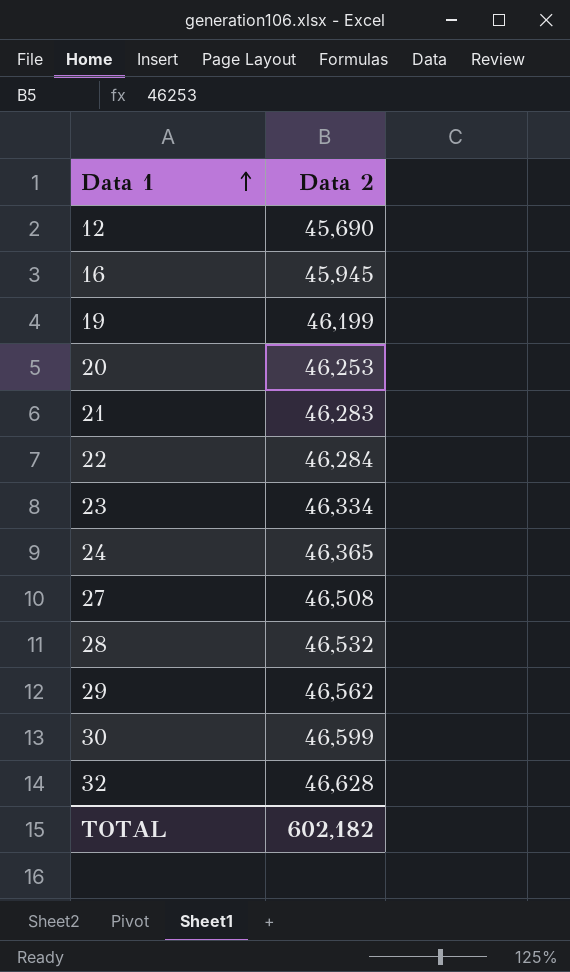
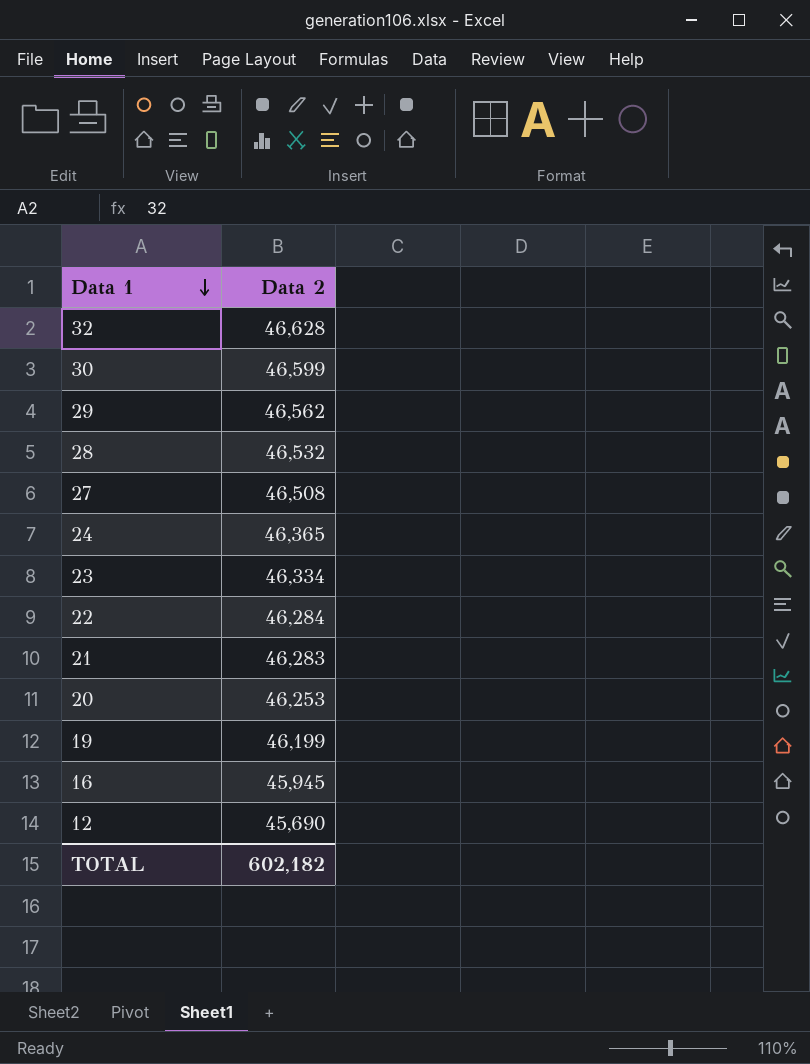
row order: Data 1 ascending -> Data 1 descending

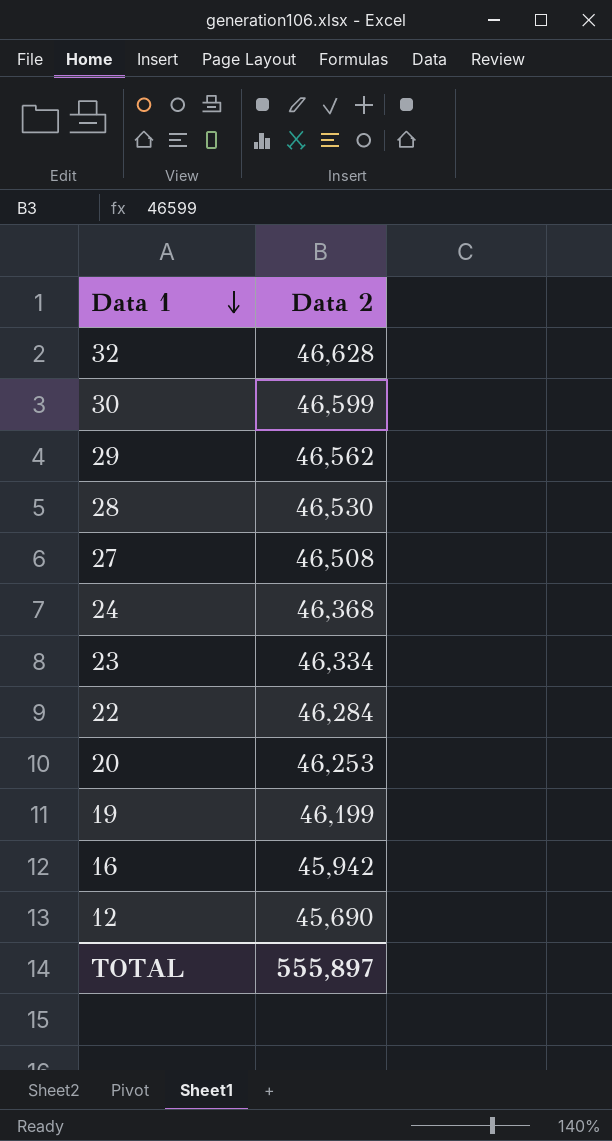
row 21: 46,283 -> none
28 | Data 2: 46,532 -> 46,530
24 | Data 2: 46,365 -> 46,368
16 | Data 2: 45,945 -> 45,942
TOTAL | Data 2: 602,182 -> 555,897

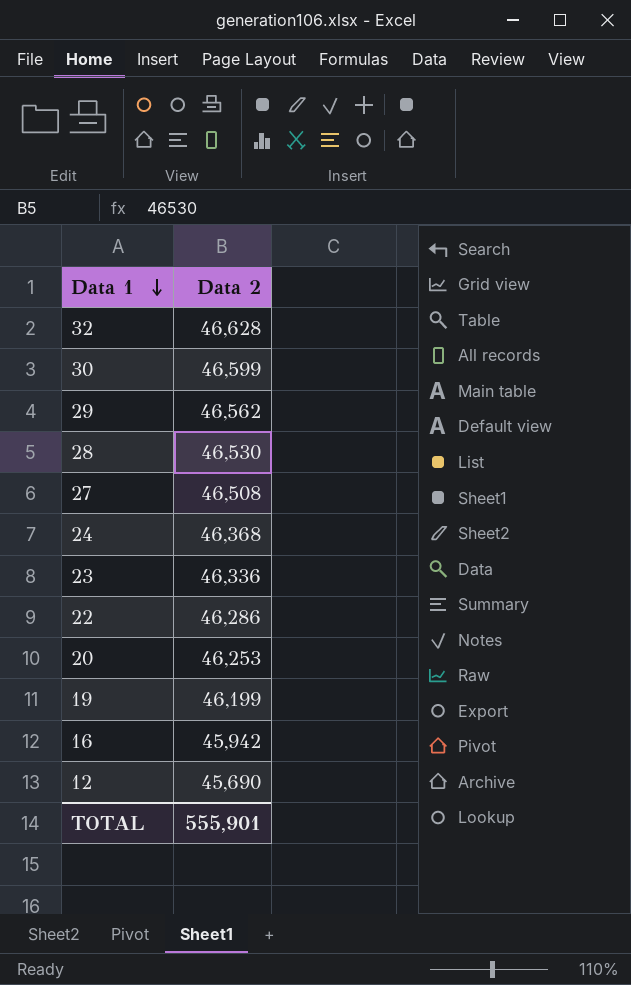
23 | Data 2: 46,334 -> 46,336
22 | Data 2: 46,284 -> 46,286
TOTAL | Data 2: 555,897 -> 555,901

